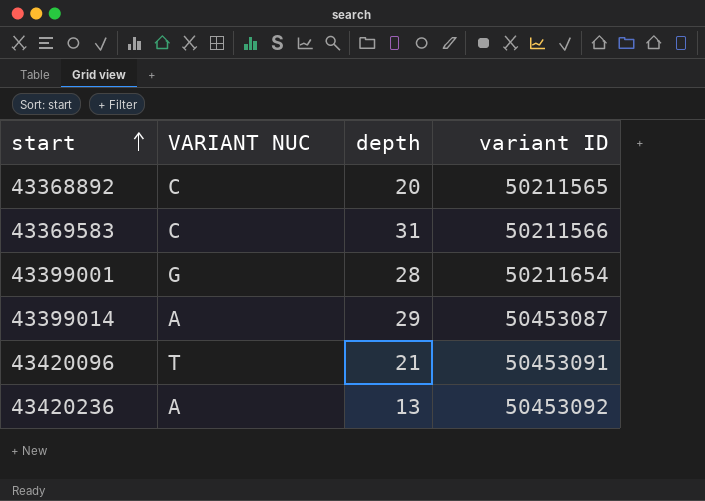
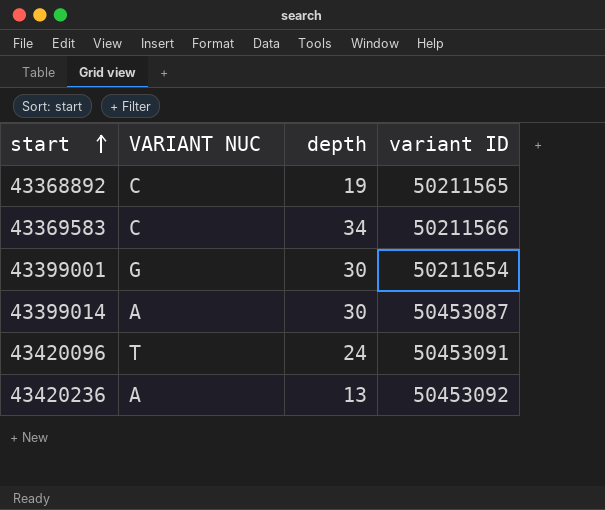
43368892 | depth: 20 -> 19
43369583 | depth: 31 -> 34
43399001 | depth: 28 -> 30
43399014 | depth: 29 -> 30
43420096 | depth: 21 -> 24

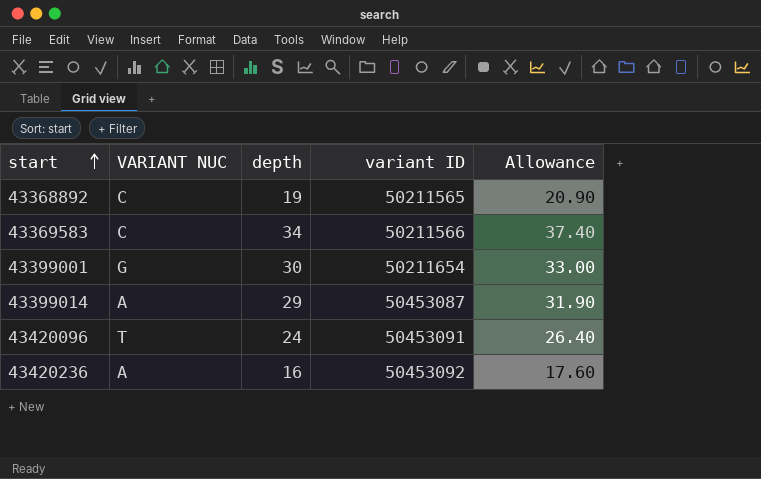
column Allowance | formula: none -> [depth] * 1.1
43399014 | depth: 30 -> 29
43420236 | depth: 13 -> 16

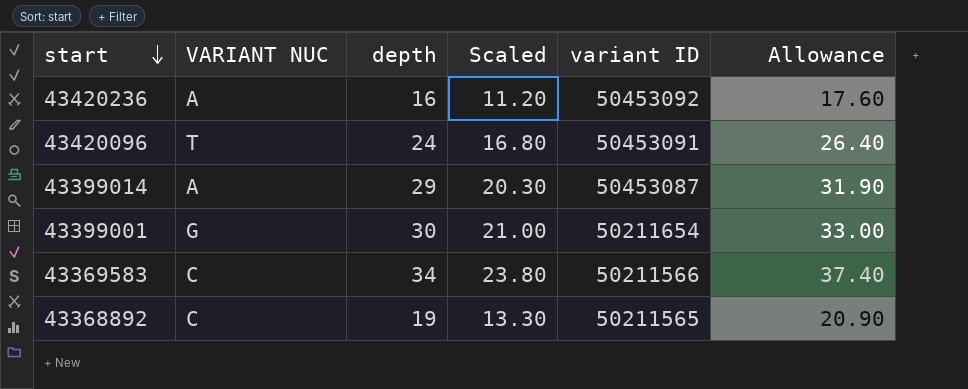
row order: start ascending -> start descending
column Scaled | formula: none -> [depth] * 0.7

